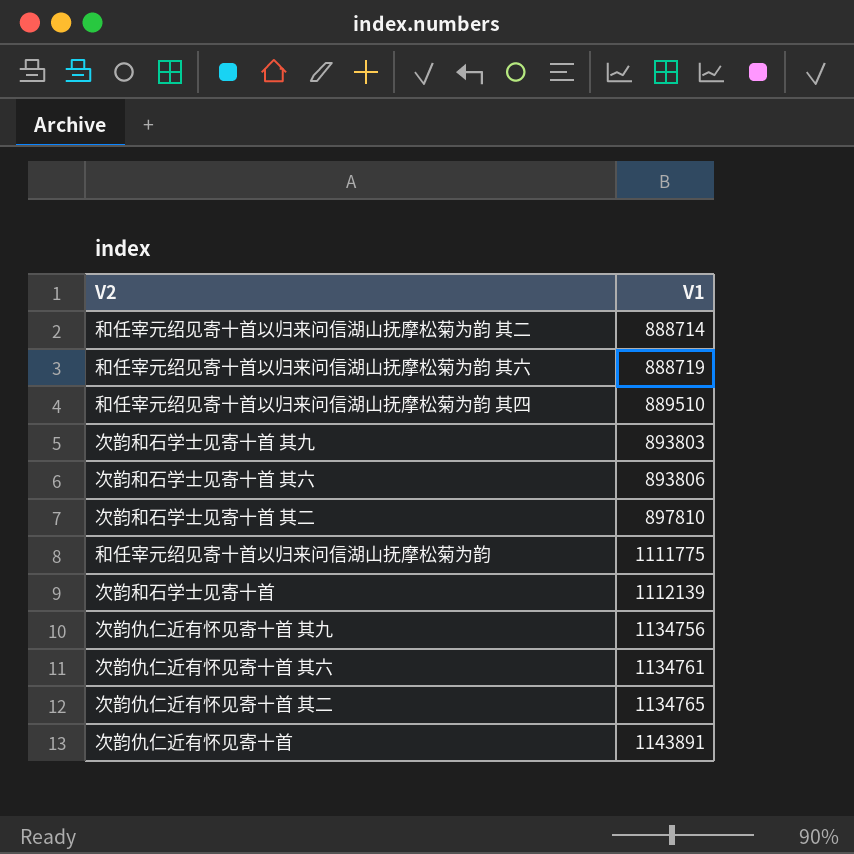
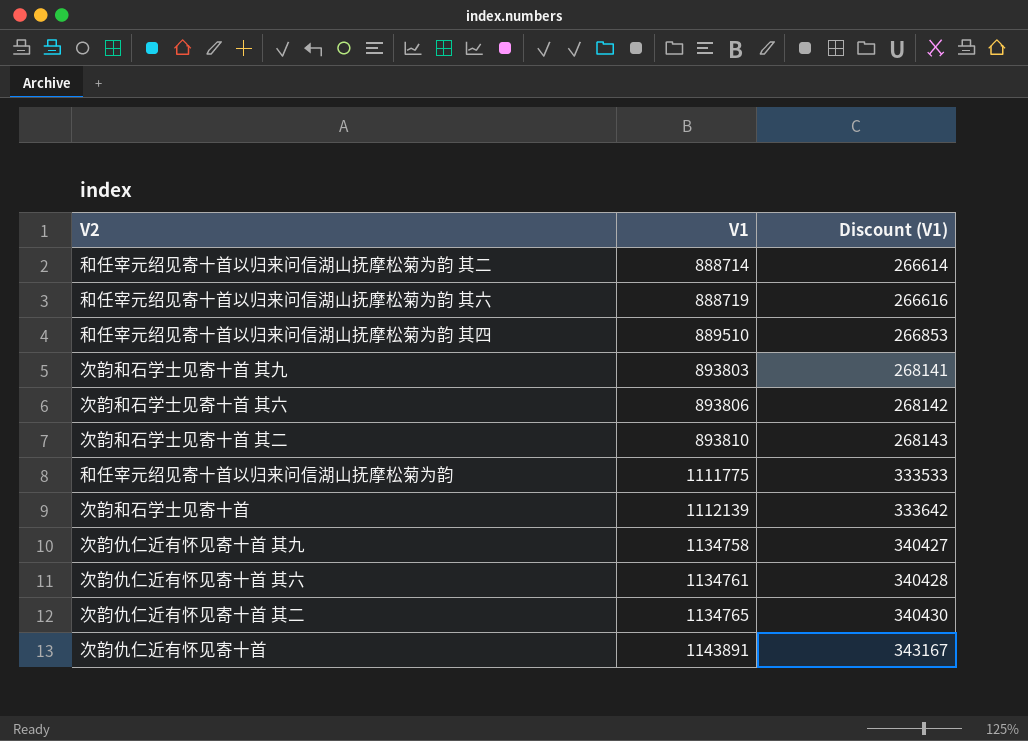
column Discount (V1) | formula: none -> [V1] * 0.3
次韵和石学士见寄十首 其二 | V1: 897810 -> 893810
次韵仇仁近有怀见寄十首 其九 | V1: 1134756 -> 1134758

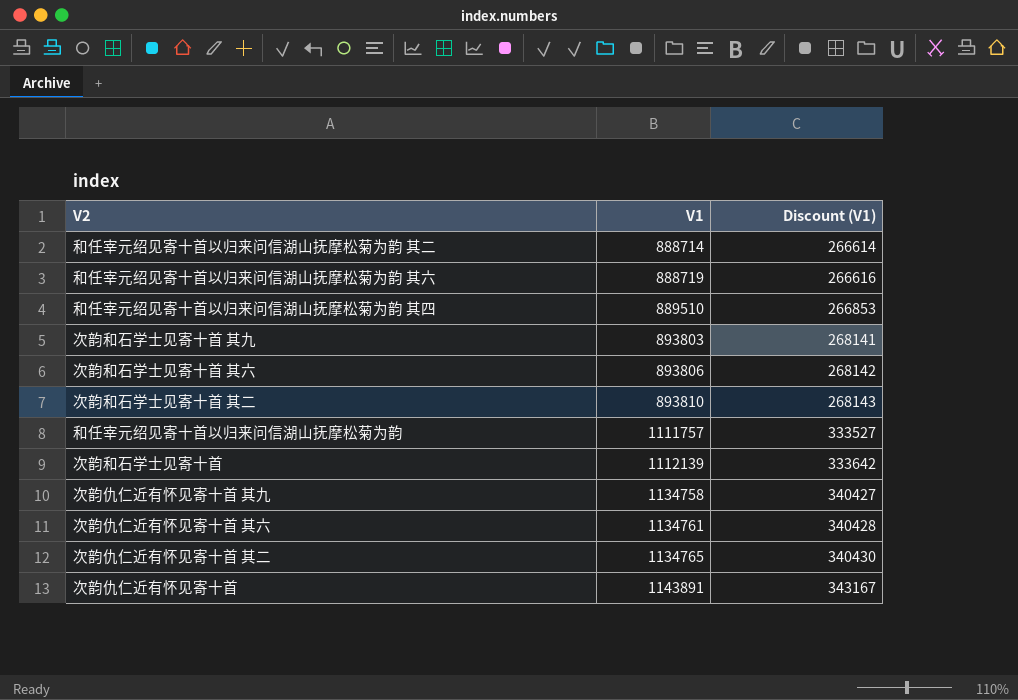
和任宰元绍见寄十首以归来问信湖山抚摩松菊为韵 | V1: 1111775 -> 1111757
和任宰元绍见寄十首以归来问信湖山抚摩松菊为韵 | Discount (V1): 333533 -> 333527

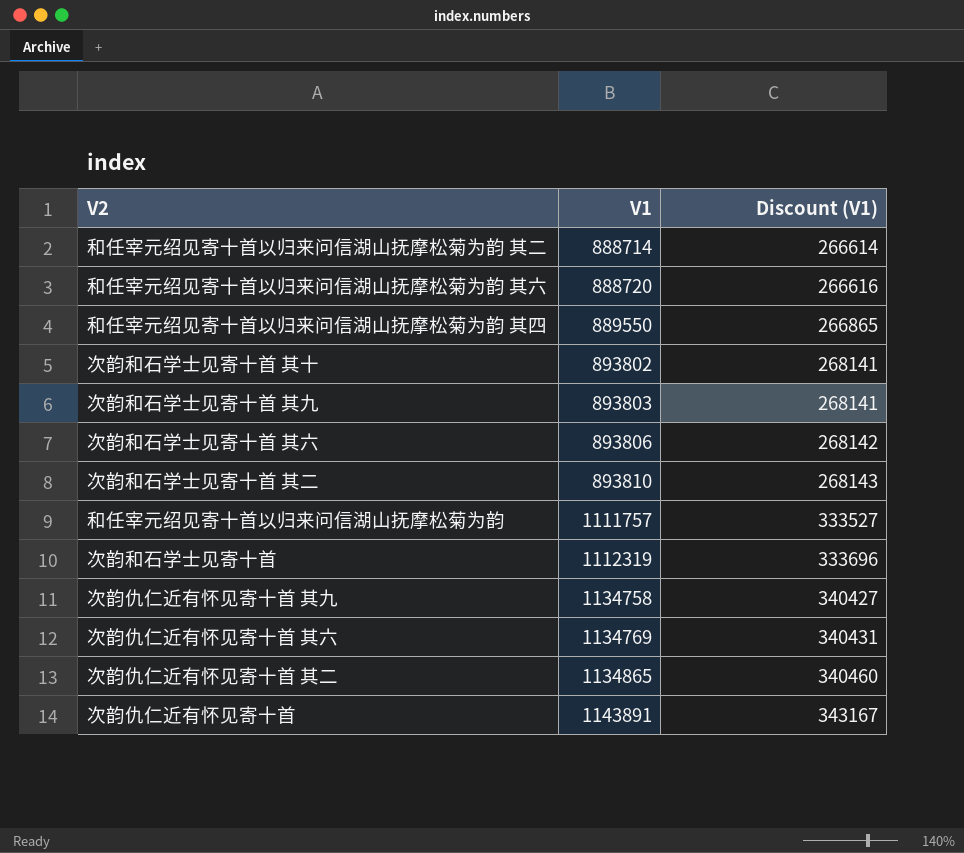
和任宰元绍见寄十首以归来问信湖山抚摩松菊为韵 其六 | V1: 888719 -> 888720
和任宰元绍见寄十首以归来问信湖山抚摩松菊为韵 其四 | V1: 889510 -> 889550
和任宰元绍见寄十首以归来问信湖山抚摩松菊为韵 其四 | Discount (V1): 266853 -> 266865
row 次韵和石学士见寄十首 其十: none -> 893802 | 268141
次韵和石学士见寄十首 | V1: 1112139 -> 1112319
次韵和石学士见寄十首 | Discount (V1): 333642 -> 333696
次韵仇仁近有怀见寄十首 其六 | V1: 1134761 -> 1134769
次韵仇仁近有怀见寄十首 其六 | Discount (V1): 340428 -> 340431
次韵仇仁近有怀见寄十首 其二 | V1: 1134765 -> 1134865
次韵仇仁近有怀见寄十首 其二 | Discount (V1): 340430 -> 340460

